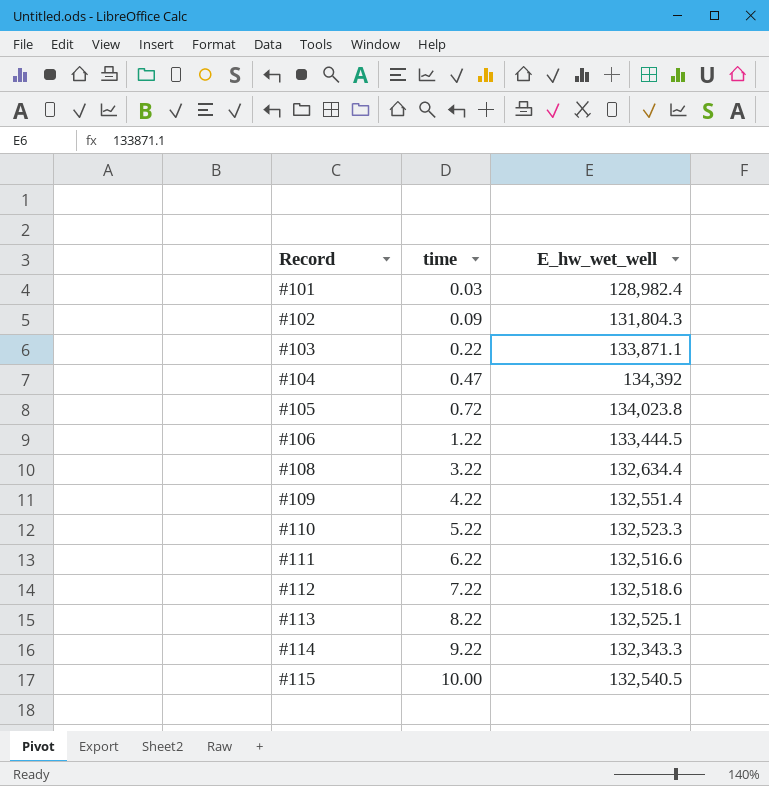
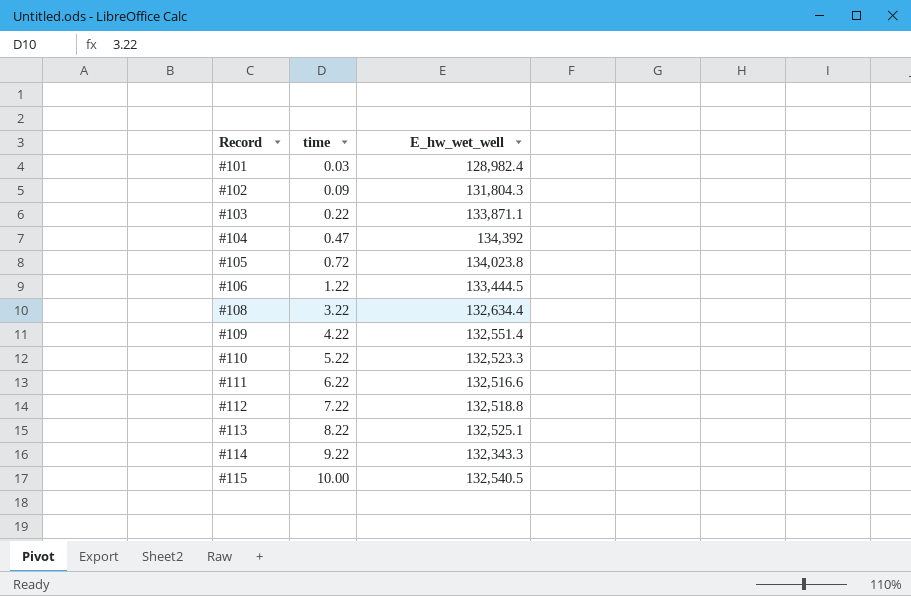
#112 | E_hw_wet_well: 132,518.6 -> 132,518.8

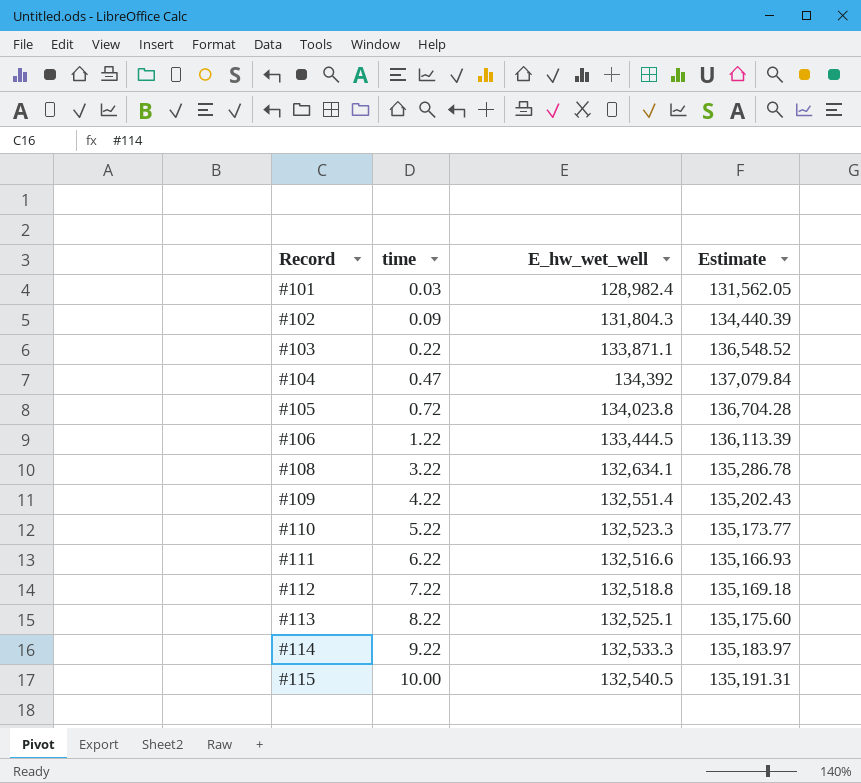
column Estimate | formula: none -> [E_hw_wet_well] * 1.02
#108 | E_hw_wet_well: 132,634.4 -> 132,634.1
#114 | E_hw_wet_well: 132,343.3 -> 132,533.3

